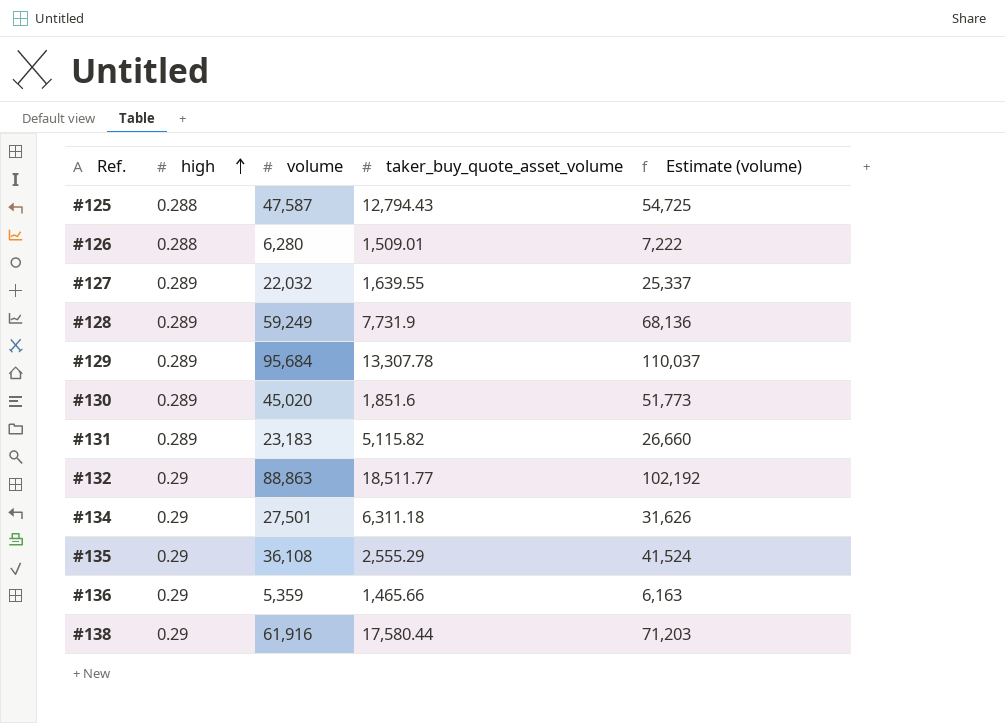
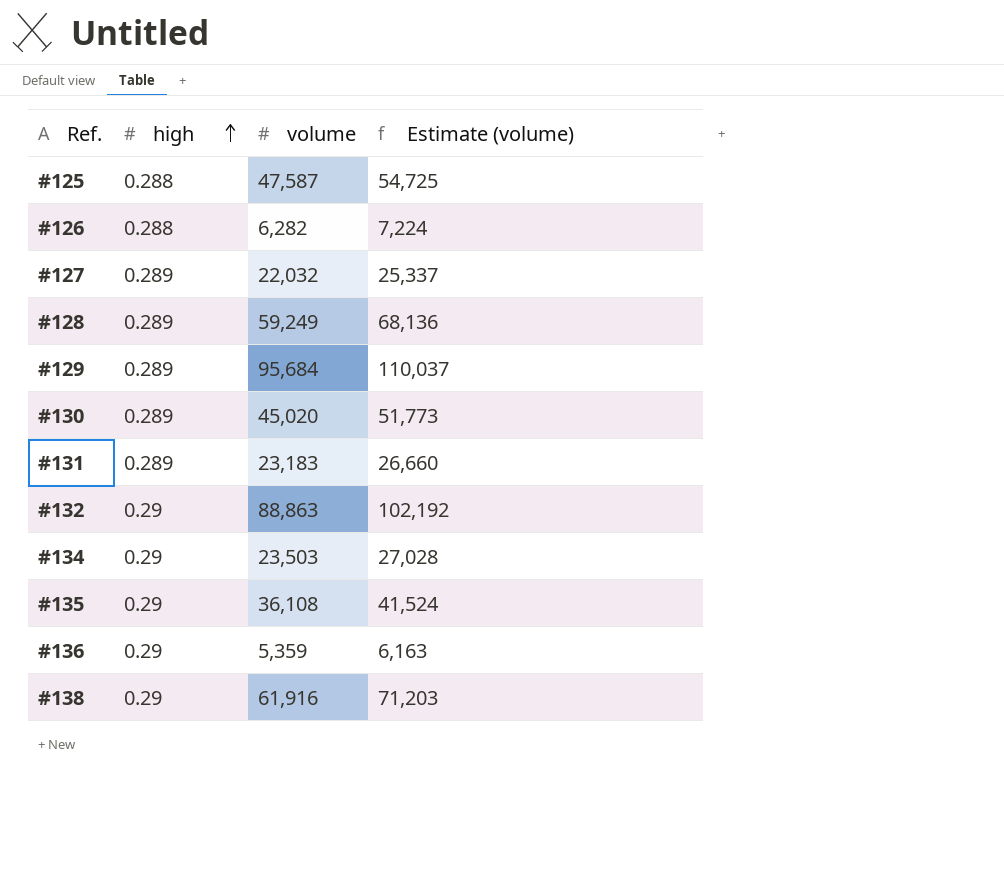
column taker_buy_quote_asset_volume | position: 4 -> none
#126 | volume: 6,280 -> 6,282
#126 | Estimate (volume): 7,222 -> 7,224
#134 | volume: 27,501 -> 23,503
#134 | Estimate (volume): 31,626 -> 27,028

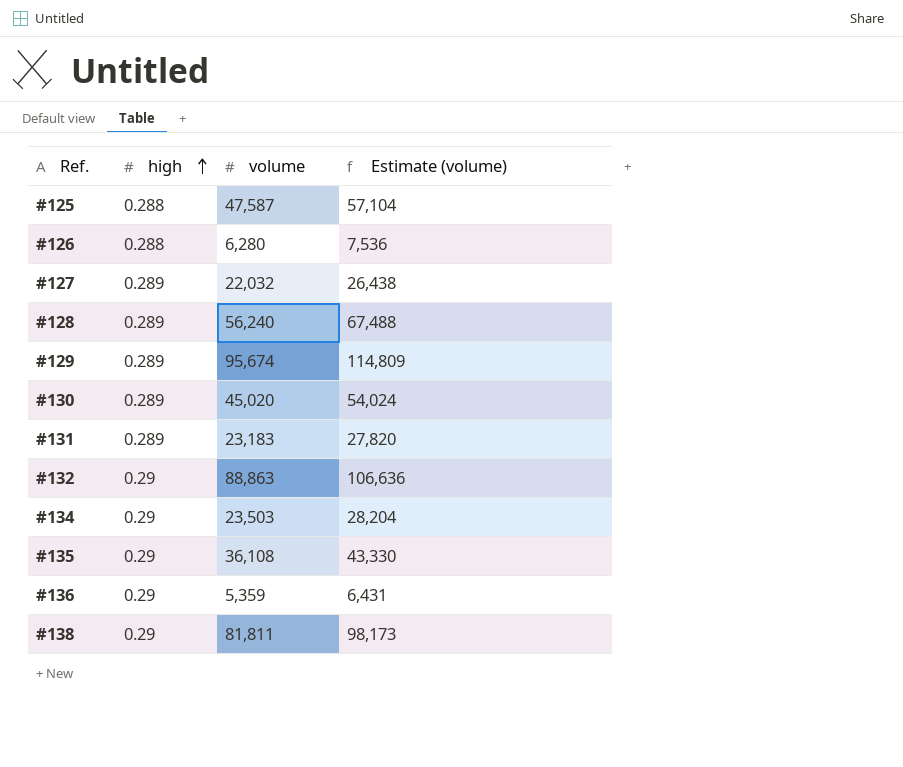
column Estimate (volume) | formula: [volume] * 1.15 -> [volume] * 1.2
#126 | volume: 6,282 -> 6,280
#128 | volume: 59,249 -> 56,240
#129 | volume: 95,684 -> 95,674
#138 | volume: 61,916 -> 81,811

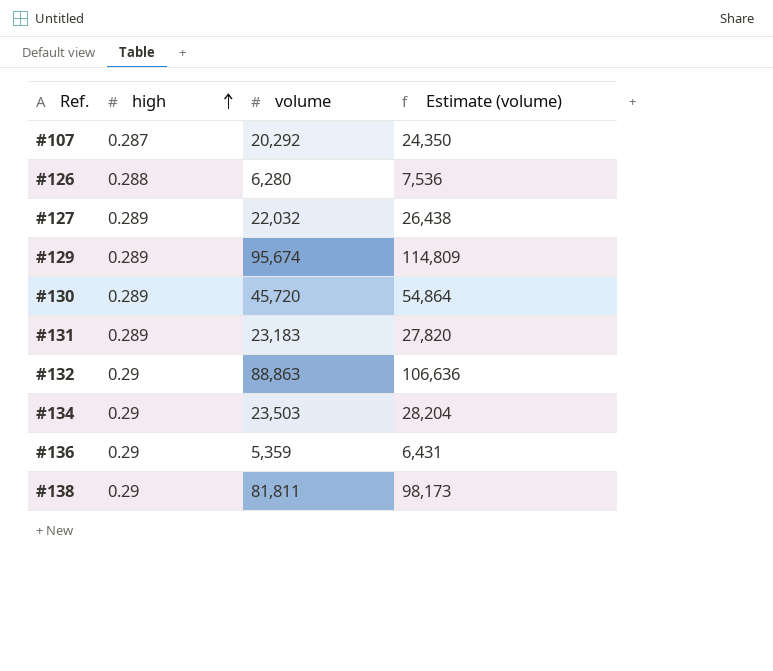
row #125: 0.288 | 47,587 | 57,104 -> none
row #128: 0.289 | 56,240 | 67,488 -> none
row #135: 0.29 | 36,108 | 43,330 -> none
row #107: none -> 0.287 | 20,292 | 24,350
#130 | volume: 45,020 -> 45,720
#130 | Estimate (volume): 54,024 -> 54,864

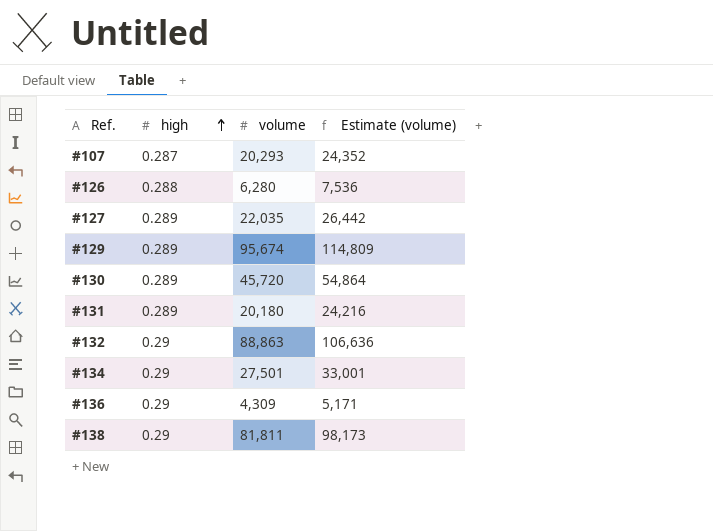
#107 | volume: 20,292 -> 20,293
#107 | Estimate (volume): 24,350 -> 24,352
#127 | volume: 22,032 -> 22,035
#127 | Estimate (volume): 26,438 -> 26,442
#131 | volume: 23,183 -> 20,180
#131 | Estimate (volume): 27,820 -> 24,216
#134 | volume: 23,503 -> 27,501
#134 | Estimate (volume): 28,204 -> 33,001
#136 | volume: 5,359 -> 4,309
#136 | Estimate (volume): 6,431 -> 5,171

